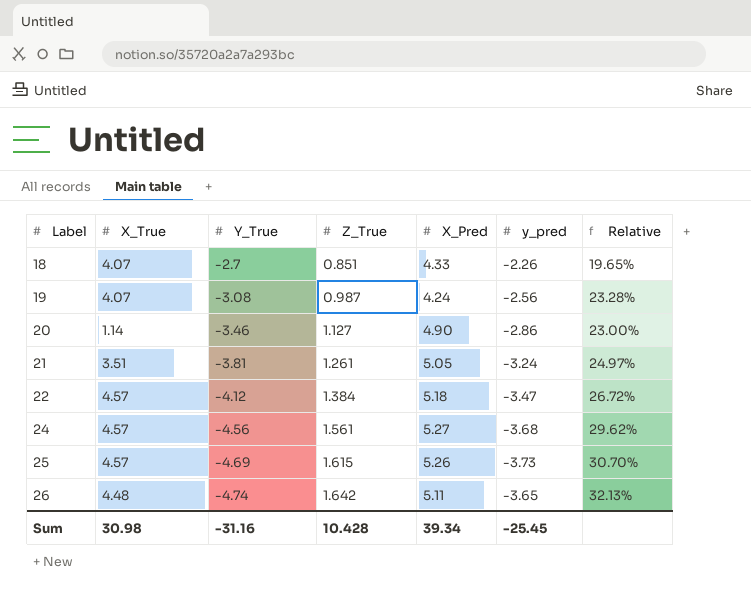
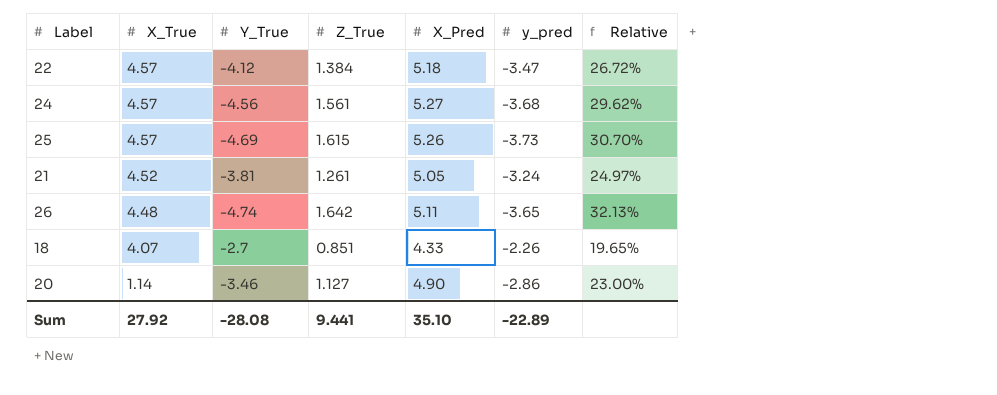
row order: Label ascending -> X_True descending
row 19: 4.07 | -3.08 | 0.987 | 4.24 | -2.56 | 23.28% -> none
21 | X_True: 3.51 -> 4.52
Sum | X_True: 30.98 -> 27.92
Sum | Y_True: -31.16 -> -28.08
Sum | Z_True: 10.428 -> 9.441
Sum | X_Pred: 39.34 -> 35.10
Sum | y_pred: -25.45 -> -22.89

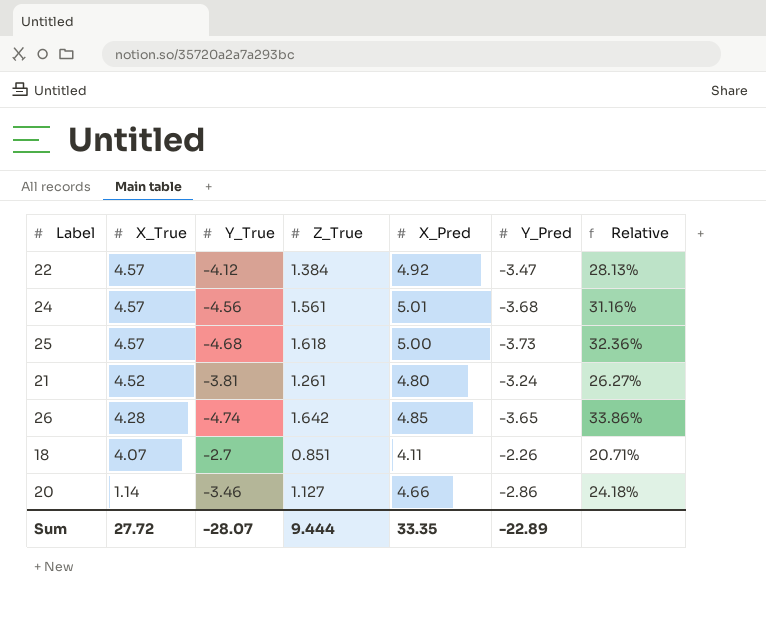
column name: y_pred -> Y_Pred
22 | X_Pred: 5.18 -> 4.92
22 | Relative: 26.72% -> 28.13%
24 | X_Pred: 5.27 -> 5.01
24 | Relative: 29.62% -> 31.16%
25 | Y_True: -4.69 -> -4.68
25 | Z_True: 1.615 -> 1.618
25 | X_Pred: 5.26 -> 5.00
25 | Relative: 30.70% -> 32.36%
21 | X_Pred: 5.05 -> 4.80
21 | Relative: 24.97% -> 26.27%
26 | X_True: 4.48 -> 4.28
26 | X_Pred: 5.11 -> 4.85
26 | Relative: 32.13% -> 33.86%
18 | X_Pred: 4.33 -> 4.11
18 | Relative: 19.65% -> 20.71%
20 | X_Pred: 4.90 -> 4.66
20 | Relative: 23.00% -> 24.18%
Sum | X_True: 27.92 -> 27.72
Sum | Y_True: -28.08 -> -28.07
Sum | Z_True: 9.441 -> 9.444
Sum | X_Pred: 35.10 -> 33.35

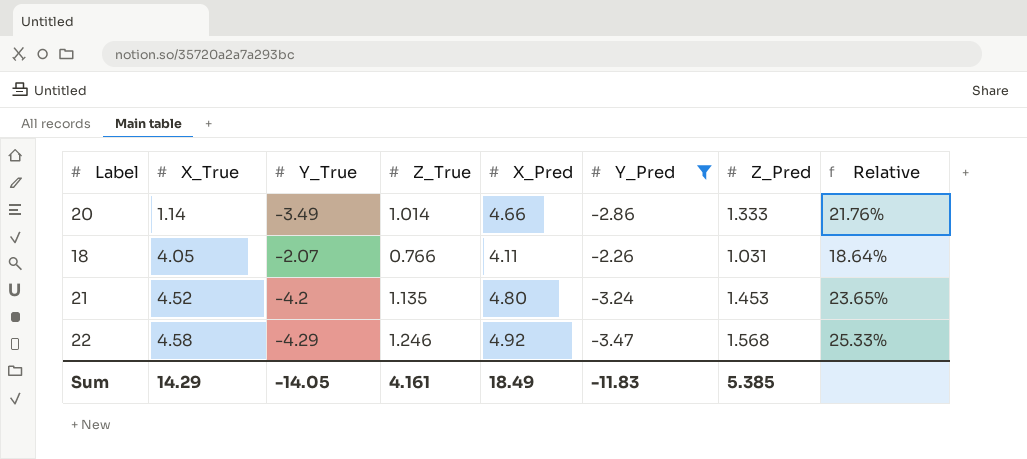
filter: none -> Y_Pred >= -3.47
row order: X_True descending -> X_True ascending
column Z_Pred | position: none -> 7
20 | Y_True: -3.46 -> -3.49
20 | Z_True: 1.127 -> 1.014
20 | Relative: 24.18% -> 21.76%
18 | X_True: 4.07 -> 4.05
18 | Y_True: -2.7 -> -2.07
18 | Z_True: 0.851 -> 0.766
18 | Relative: 20.71% -> 18.64%
21 | Y_True: -3.81 -> -4.2
21 | Z_True: 1.261 -> 1.135
21 | Relative: 26.27% -> 23.65%
22 | X_True: 4.57 -> 4.58
22 | Y_True: -4.12 -> -4.29
22 | Z_True: 1.384 -> 1.246
22 | Relative: 28.13% -> 25.33%
Sum | X_True: 27.72 -> 14.29
Sum | Y_True: -28.07 -> -14.05
Sum | Z_True: 9.444 -> 4.161
Sum | X_Pred: 33.35 -> 18.49
Sum | Y_Pred: -22.89 -> -11.83

